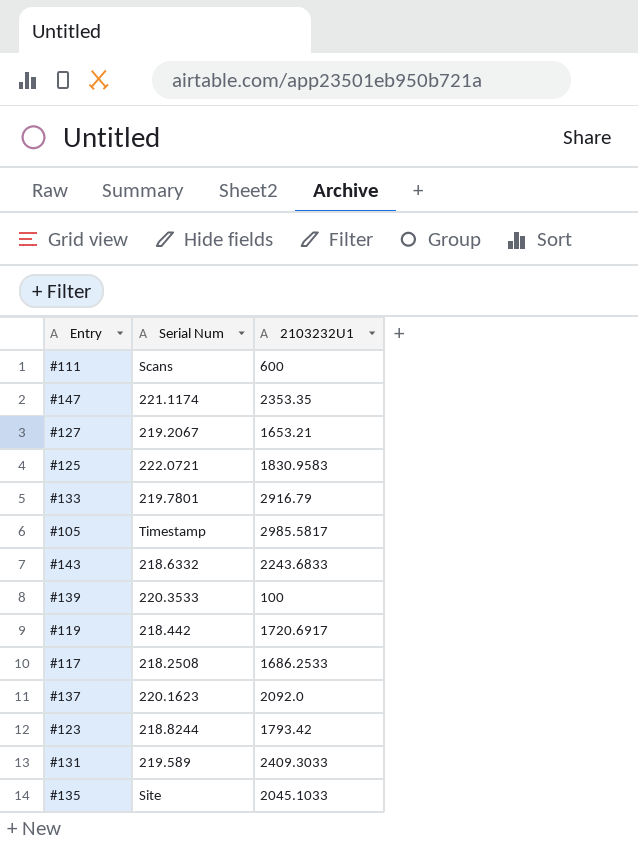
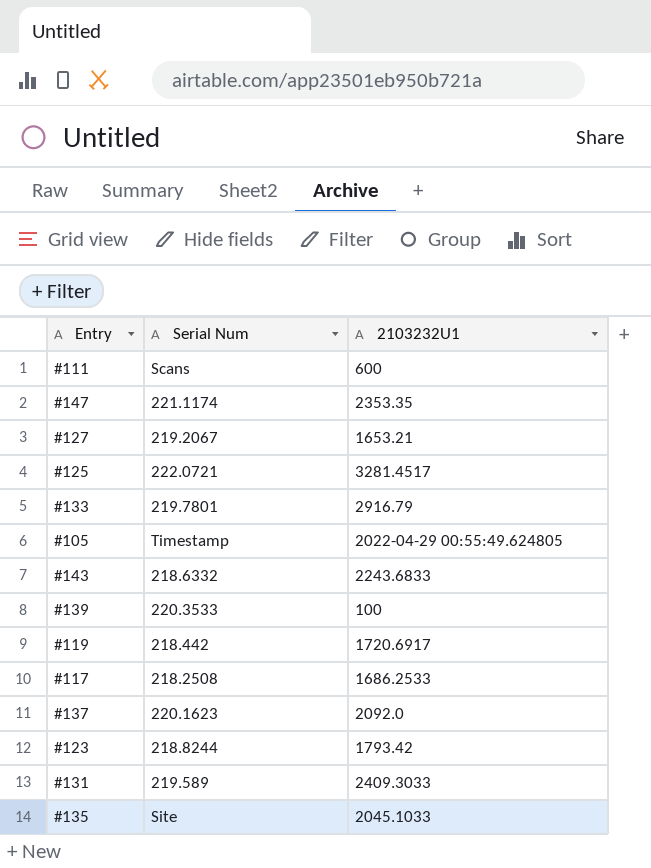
#125 | 2103232U1: 1830.9583 -> 3281.4517
#105 | 2103232U1: 2985.5817 -> 2022-04-29 00:55:49.624805

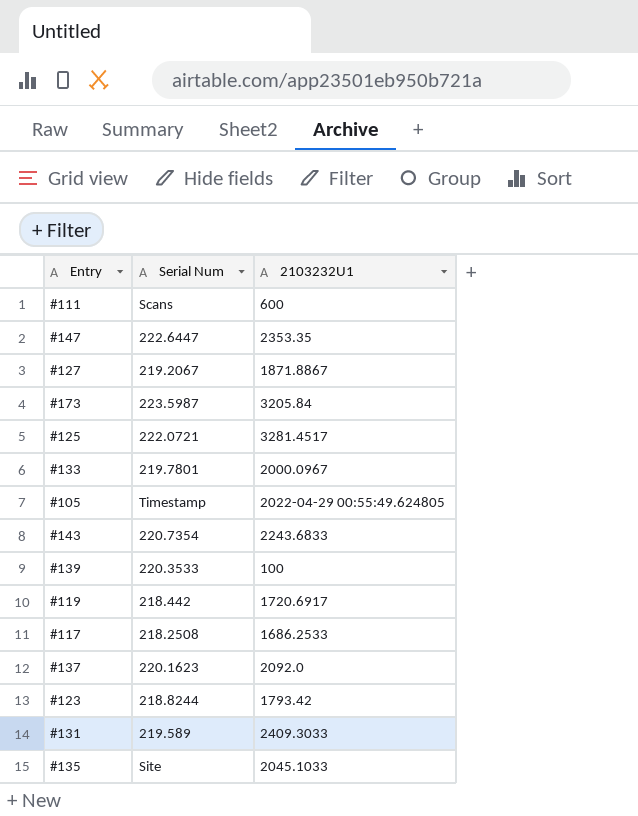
#147 | Serial Num: 221.1174 -> 222.6447
#127 | 2103232U1: 1653.21 -> 1871.8867
row #173: none -> 223.5987 | 3205.84
#133 | 2103232U1: 2916.79 -> 2000.0967
#143 | Serial Num: 218.6332 -> 220.7354

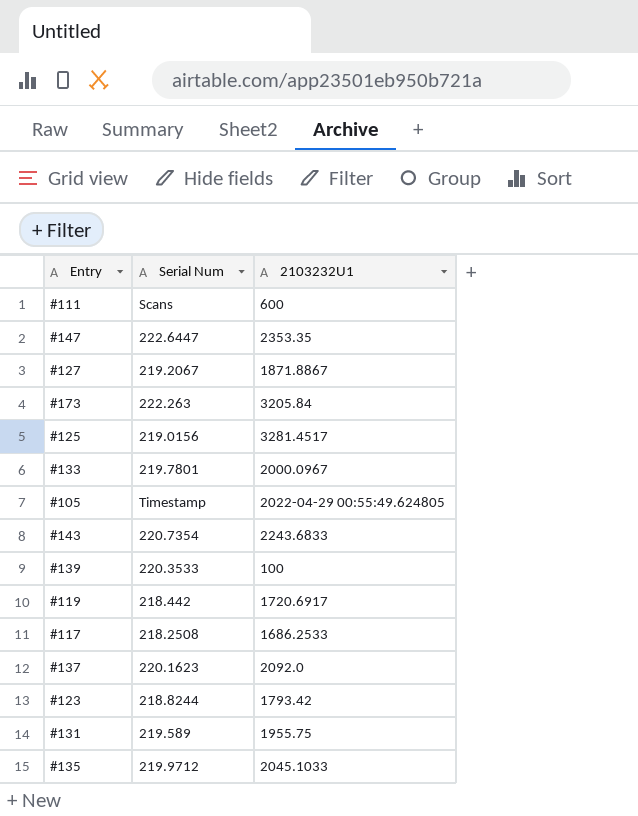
#173 | Serial Num: 223.5987 -> 222.263
#125 | Serial Num: 222.0721 -> 219.0156
#131 | 2103232U1: 2409.3033 -> 1955.75
#135 | Serial Num: Site -> 219.9712

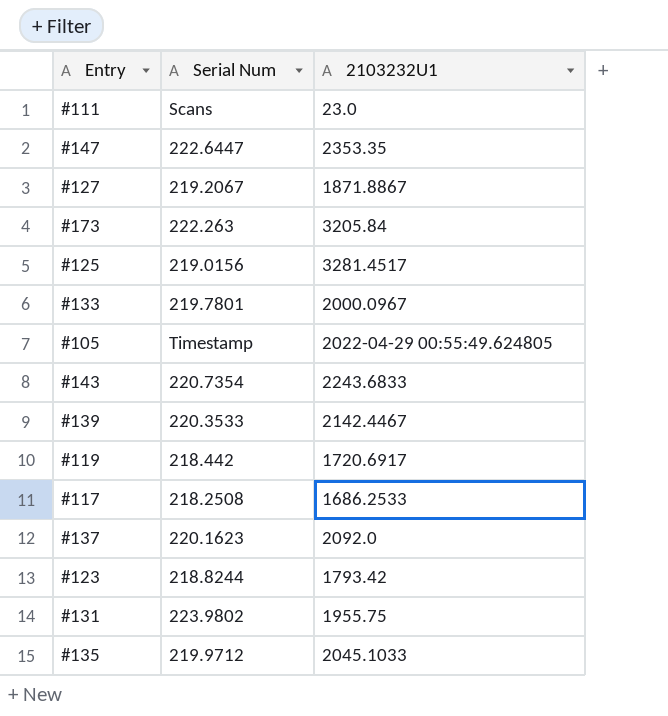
#111 | 2103232U1: 600 -> 23.0
#139 | 2103232U1: 100 -> 2142.4467
#131 | Serial Num: 219.589 -> 223.9802

